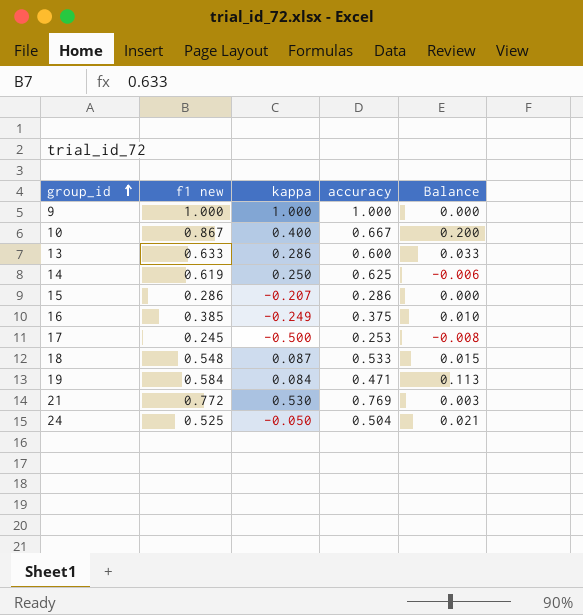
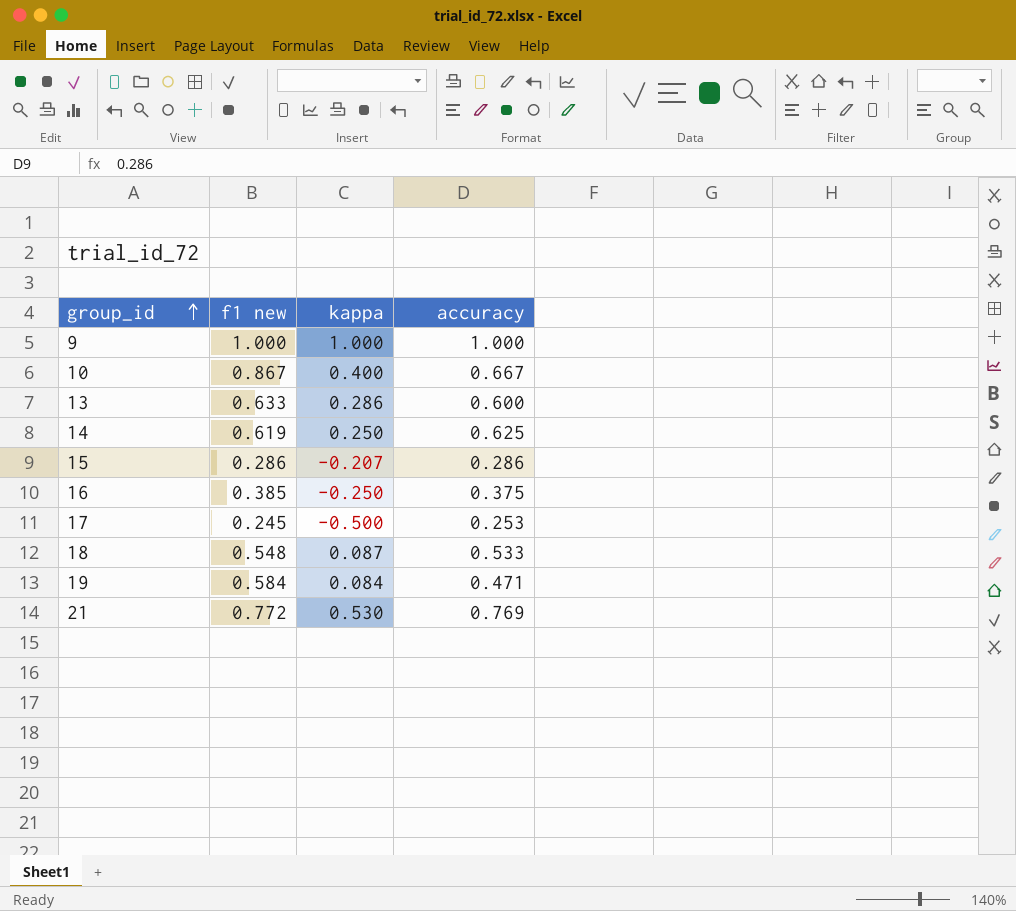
column Balance | formula: [f1 new] - [accuracy] -> none
row 24: 0.525 | -0.050 | 0.504 | 0.021 -> none
16 | kappa: -0.249 -> -0.250

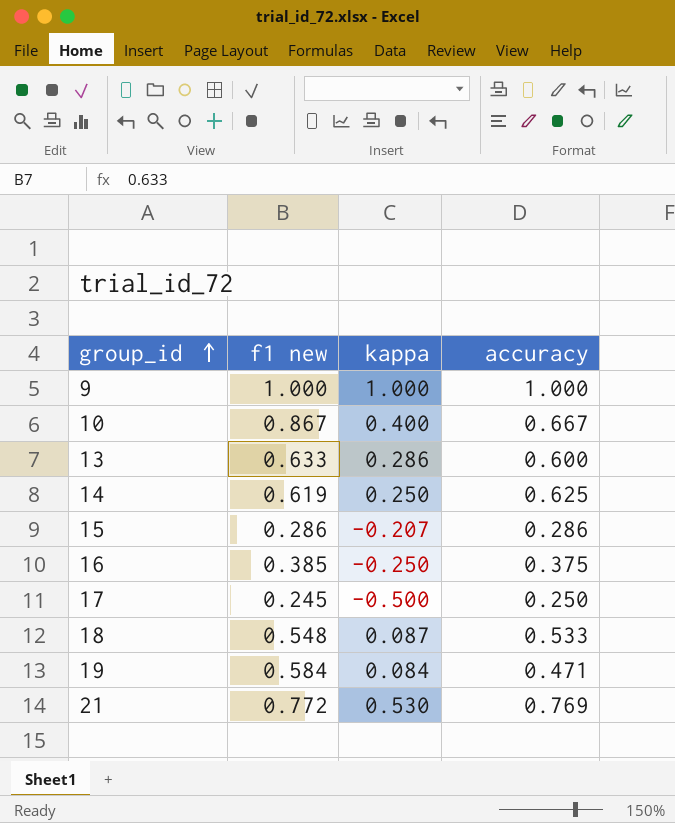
17 | accuracy: 0.253 -> 0.250

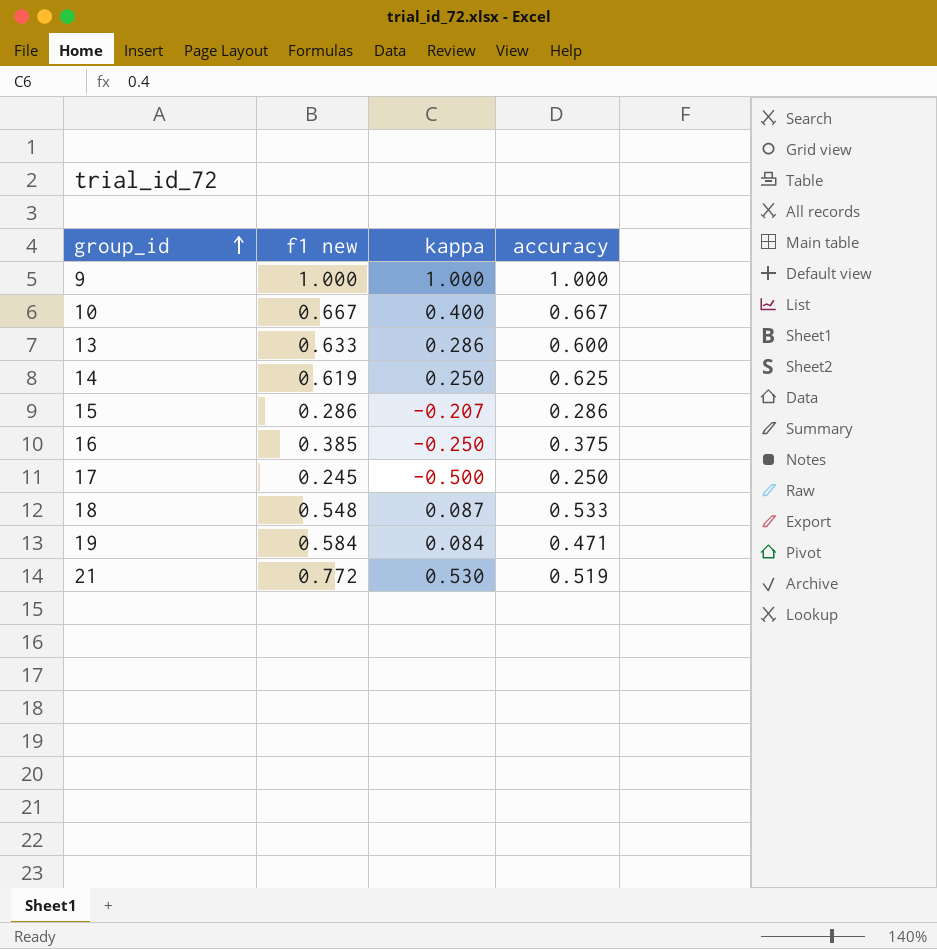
10 | f1 new: 0.867 -> 0.667
21 | accuracy: 0.769 -> 0.519

